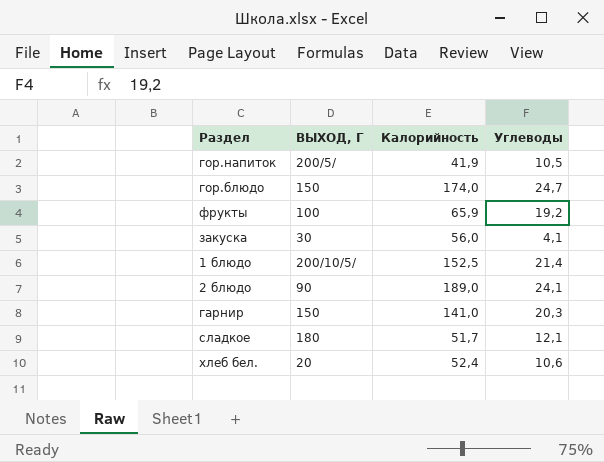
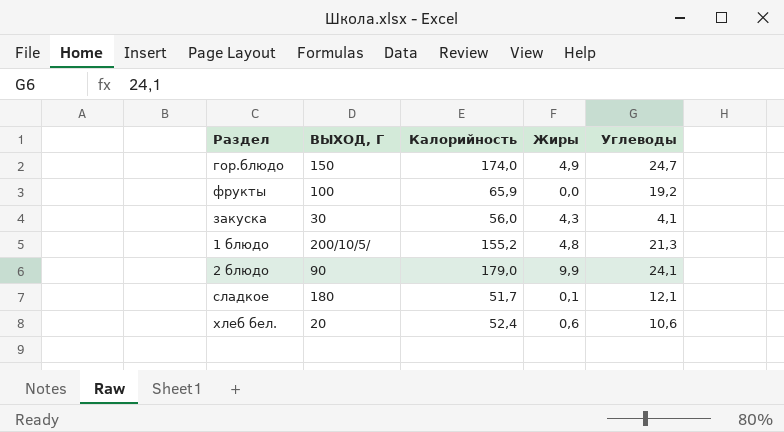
column Жиры | position: none -> 4
row гор.напиток: 200/5/ | 41,9 | 10,5 -> none
row гарнир: 150 | 141,0 | 20,3 -> none
1 блюдо | Калорийность: 152,5 -> 155,2
1 блюдо | Углеводы: 21,4 -> 21,3
2 блюдо | Калорийность: 189,0 -> 179,0

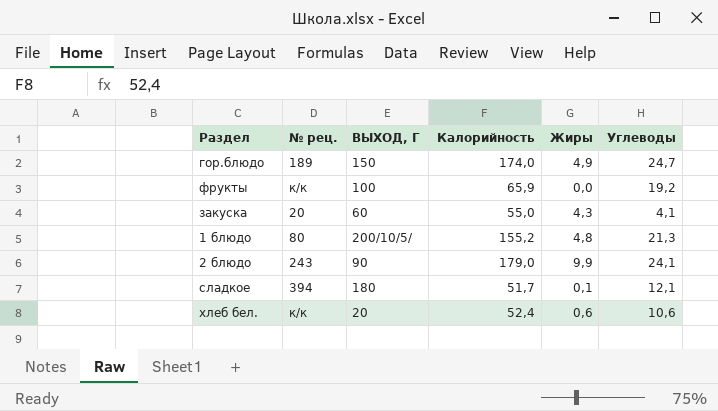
column № рец. | position: none -> 2
закуска | ВЫХОД, Г: 30 -> 60
закуска | Калорийность: 56,0 -> 55,0

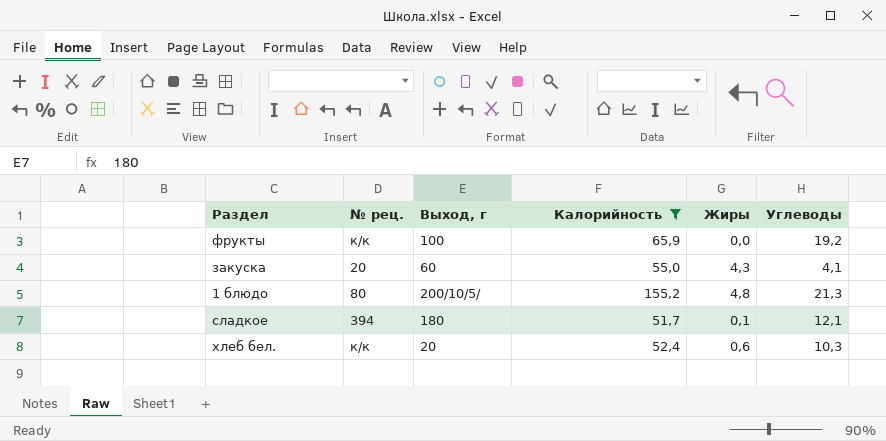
filter: none -> Калорийность <= 155,2
column name: ВЫХОД, Г -> Выход, г
хлеб бел. | Углеводы: 10,6 -> 10,3

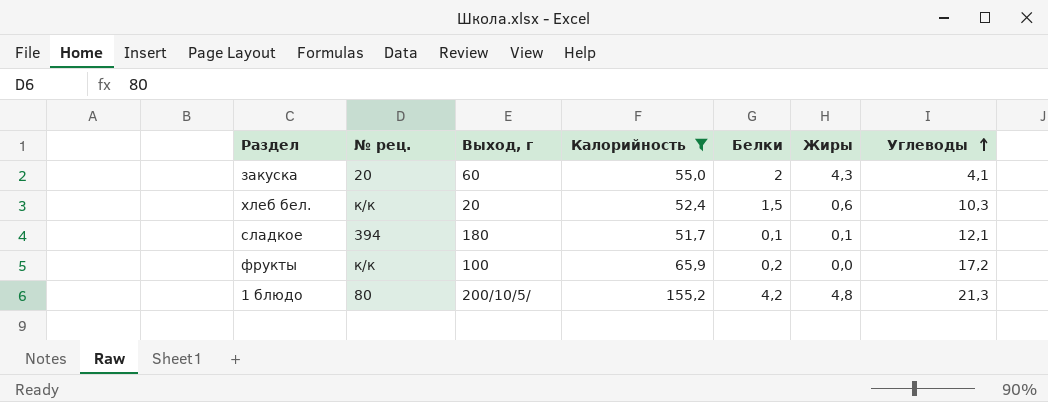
row order: none -> Углеводы ascending
column Белки | position: none -> 5
фрукты | Углеводы: 19,2 -> 17,2

